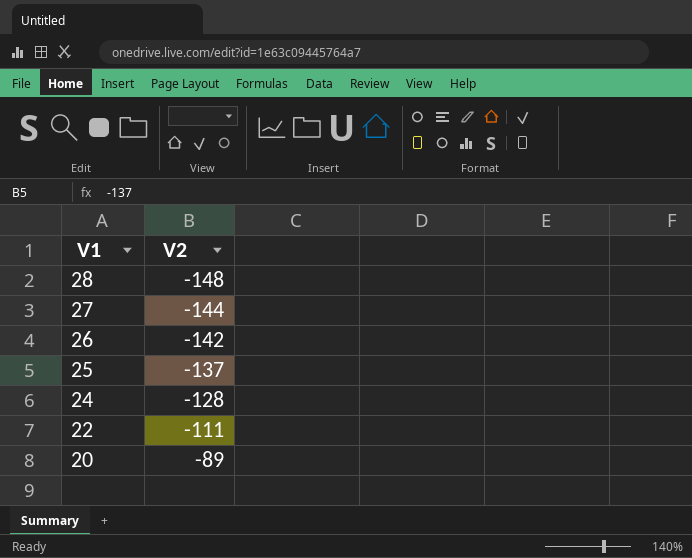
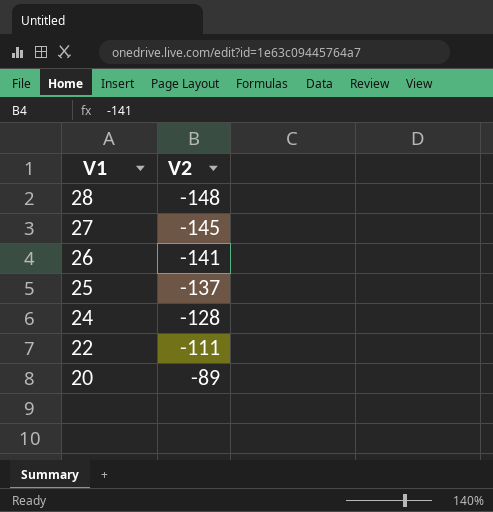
27 | V2: -144 -> -145
26 | V2: -142 -> -141

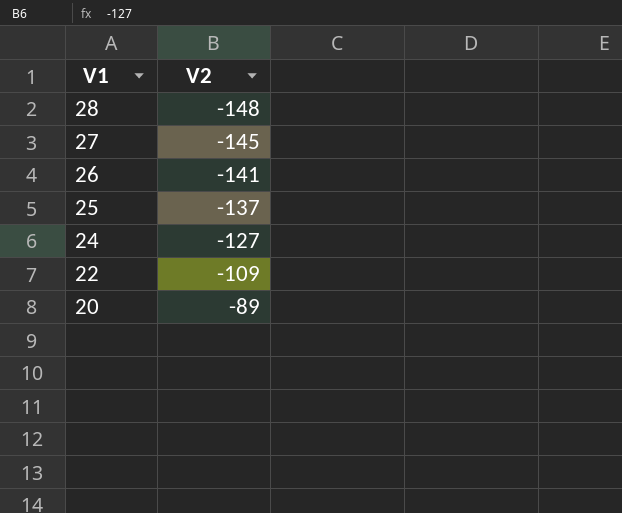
24 | V2: -128 -> -127
22 | V2: -111 -> -109

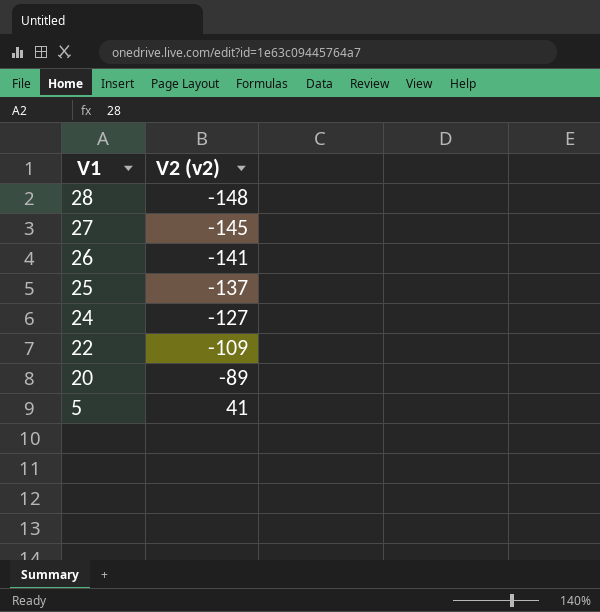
column name: V2 -> V2 (v2)
row 5: none -> 41

